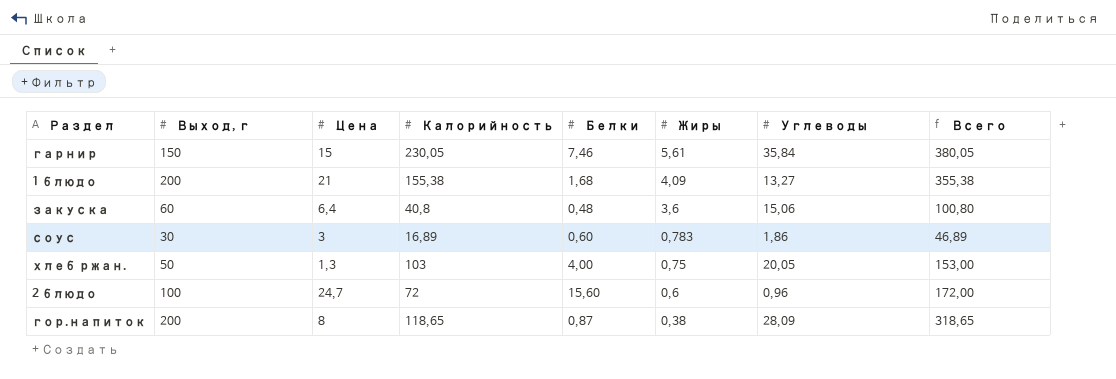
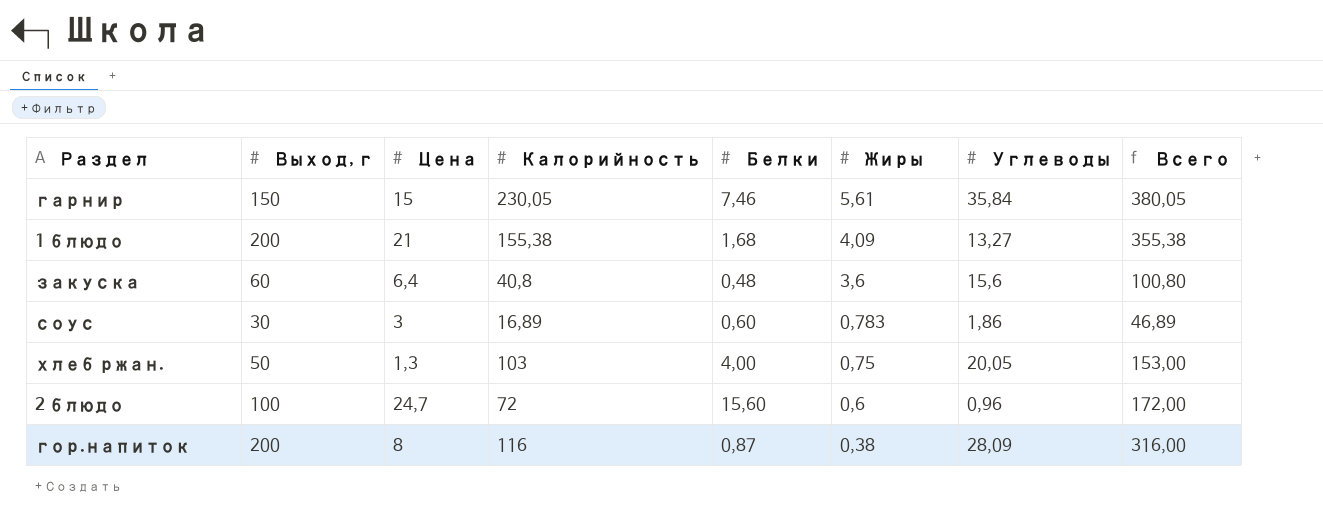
закуска | Углеводы: 15,06 -> 15,6
гор.напиток | Калорийность: 118,65 -> 116
гор.напиток | Всего: 318,65 -> 316,00

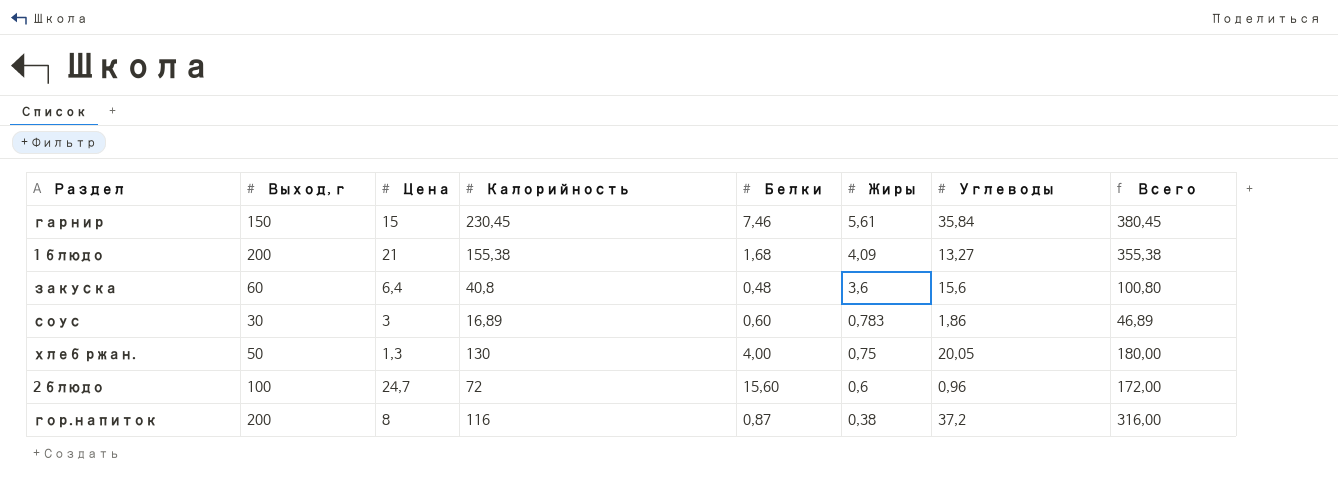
гарнир | Калорийность: 230,05 -> 230,45
гарнир | Всего: 380,05 -> 380,45
хлеб ржан. | Калорийность: 103 -> 130
хлеб ржан. | Всего: 153,00 -> 180,00
гор.напиток | Углеводы: 28,09 -> 37,2

